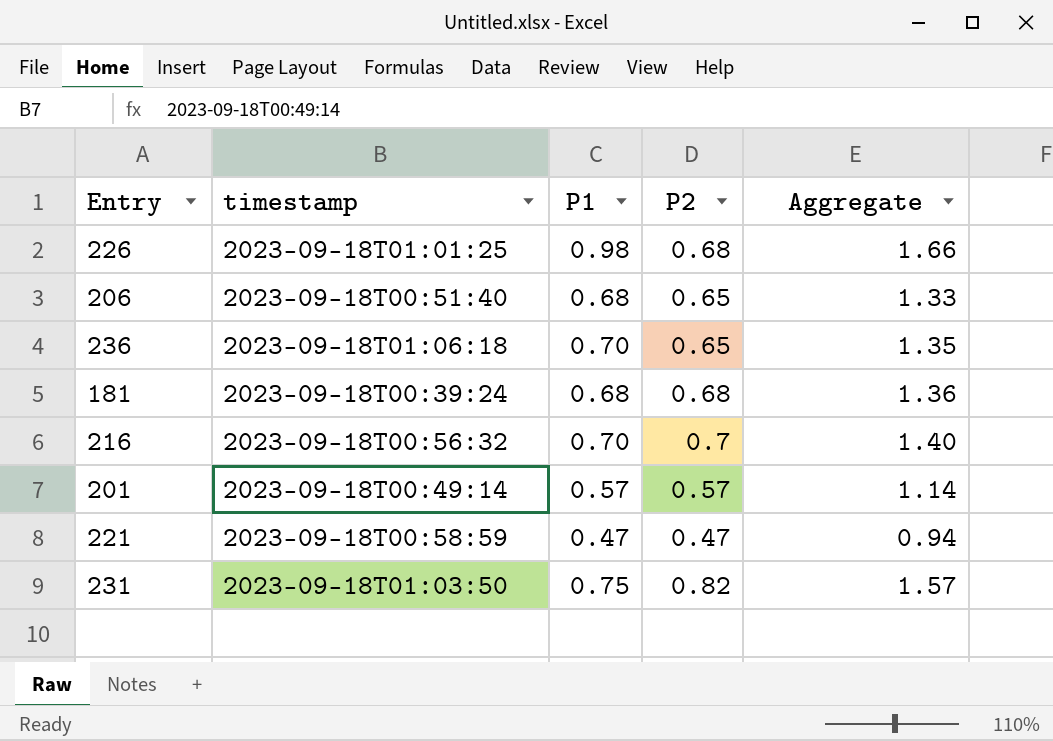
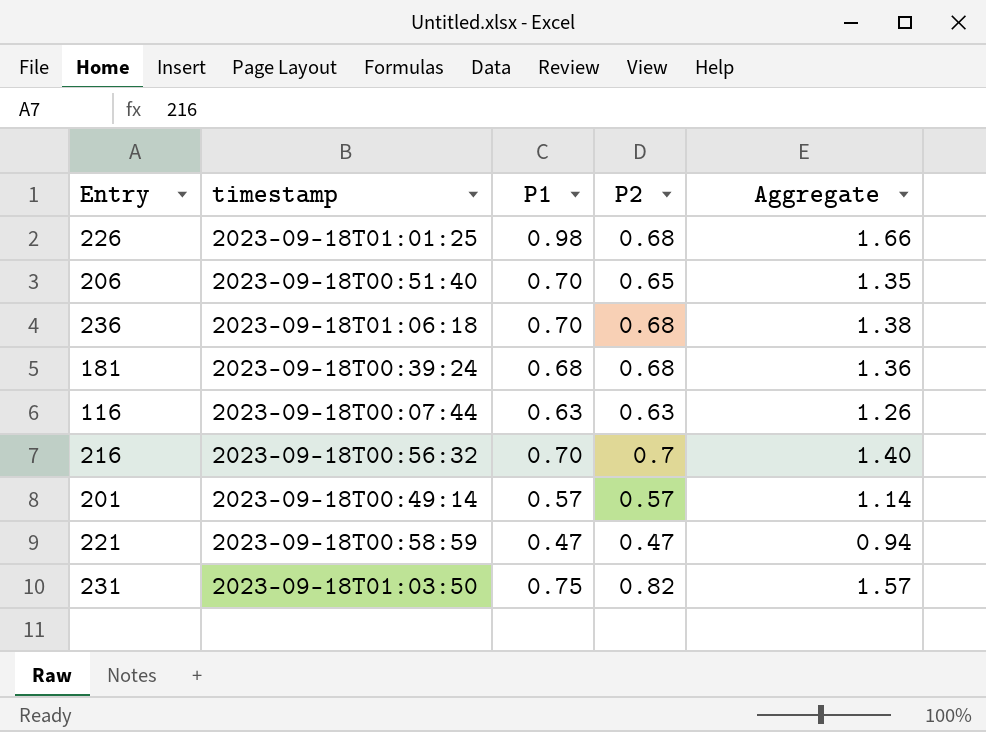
206 | P1: 0.68 -> 0.70
206 | Aggregate: 1.33 -> 1.35
236 | P2: 0.65 -> 0.68
236 | Aggregate: 1.35 -> 1.38
row 116: none -> 2023-09-18T00:07:44 | 0.63 | 0.63 | 1.26

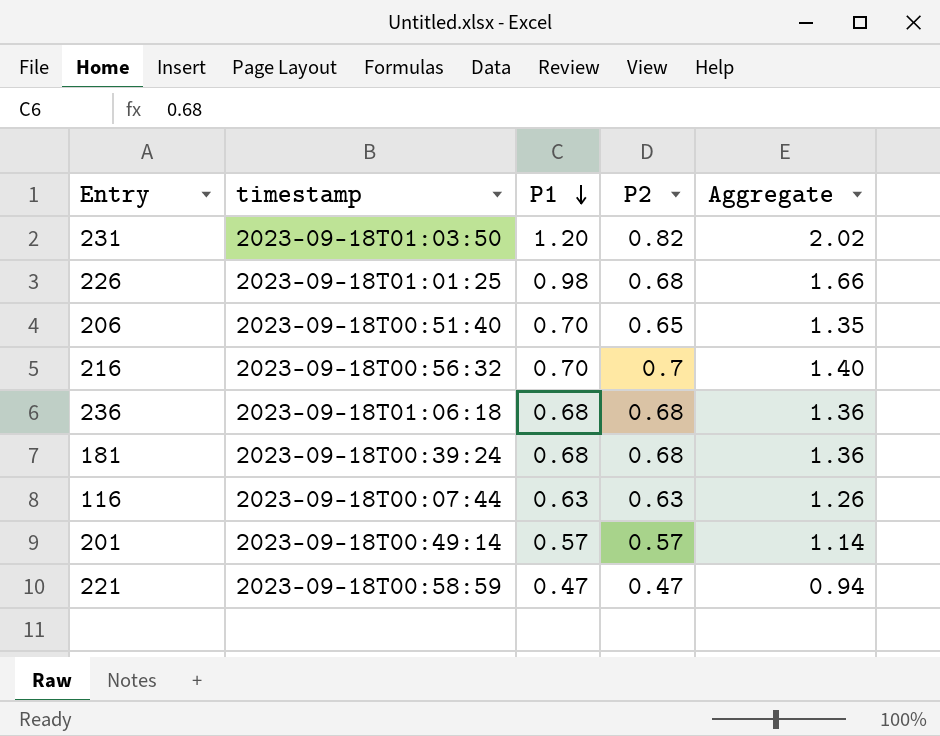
row order: none -> P1 descending
231 | P1: 0.75 -> 1.20
231 | Aggregate: 1.57 -> 2.02
236 | P1: 0.70 -> 0.68
236 | Aggregate: 1.38 -> 1.36

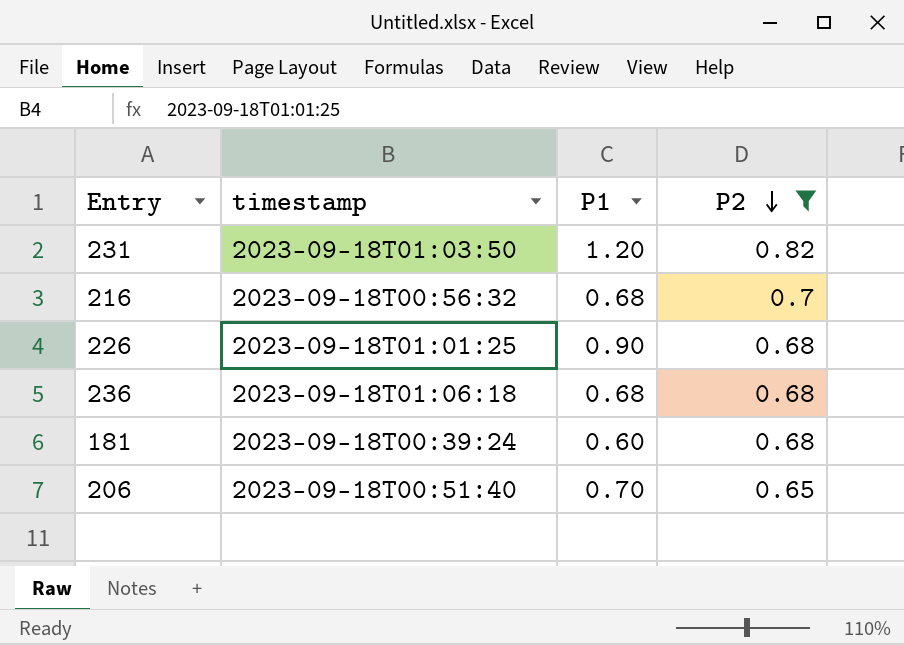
filter: none -> P2 >= 0.65
row order: P1 descending -> P2 descending
column Aggregate | formula: [P1] + [P2] -> none
216 | P1: 0.70 -> 0.68
226 | P1: 0.98 -> 0.90
181 | P1: 0.68 -> 0.60

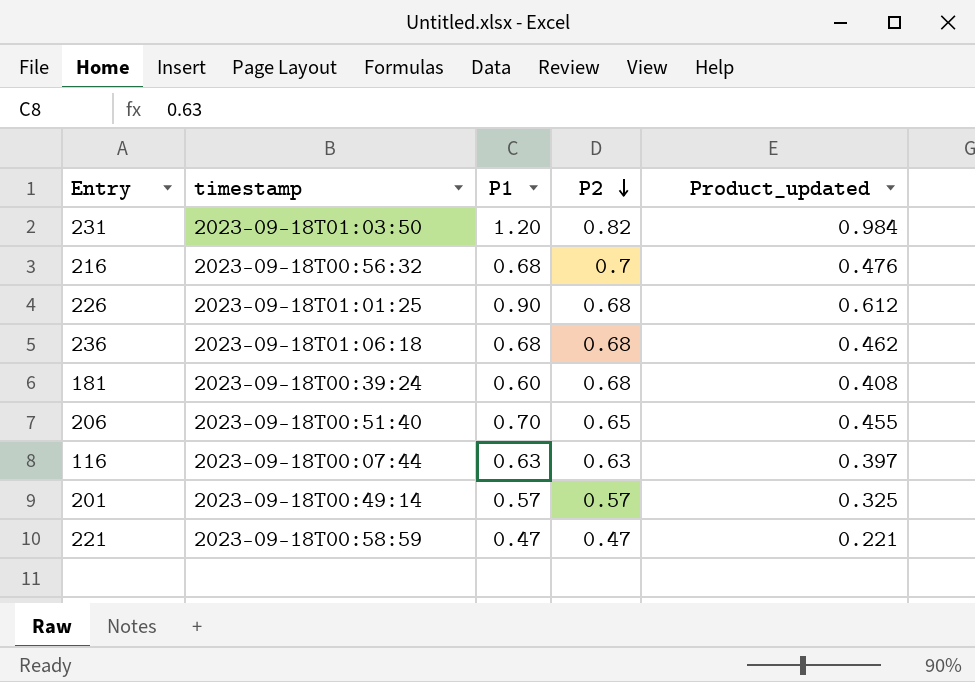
filter: P2 >= 0.65 -> none
column Product_updated | formula: none -> [P1] * [P2]

